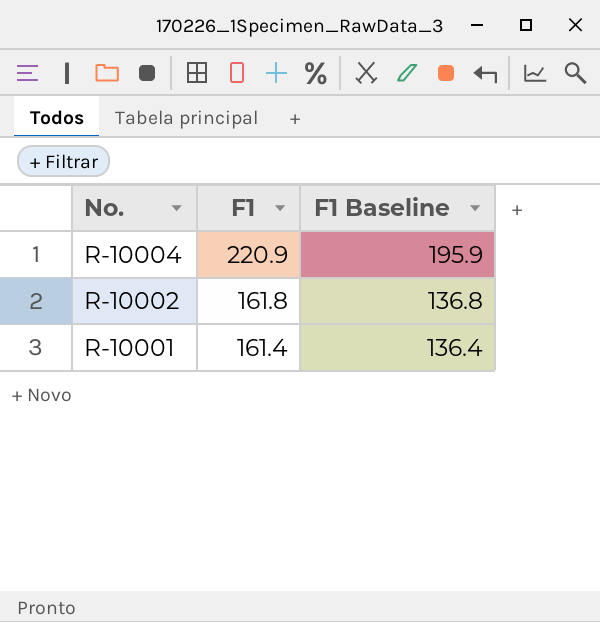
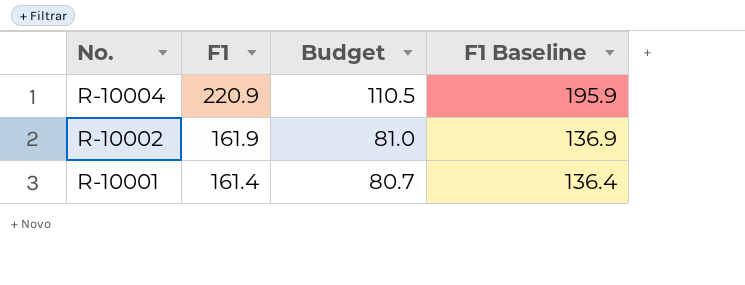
column Budget | formula: none -> [F1] * 0.5
R-10002 | F1: 161.8 -> 161.9
R-10002 | F1 Baseline: 136.8 -> 136.9

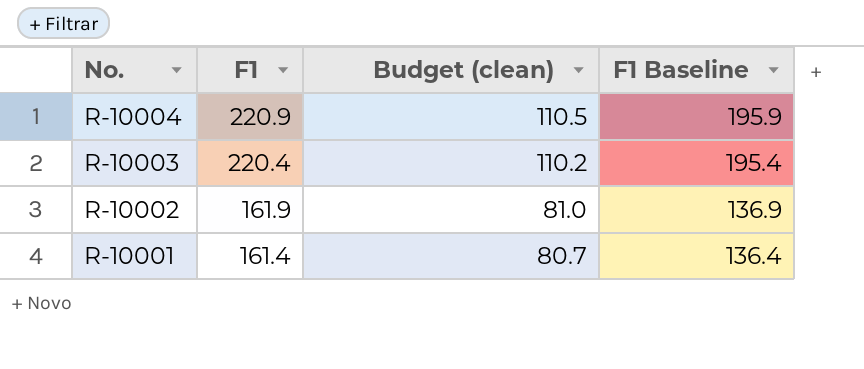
column name: Budget -> Budget (clean)
row R-10003: none -> 220.4 | 110.2 | 195.4

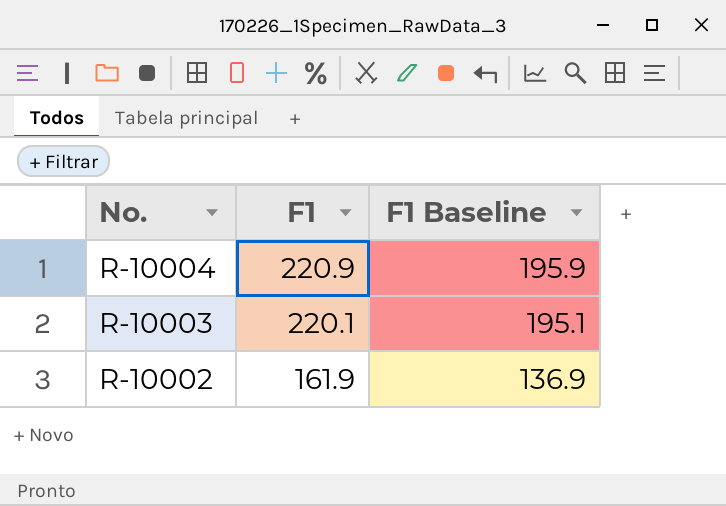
column Budget (clean) | formula: [F1] * 0.5 -> none
row R-10001: 161.4 | 80.7 | 136.4 -> none
R-10003 | F1: 220.4 -> 220.1
R-10003 | F1 Baseline: 195.4 -> 195.1

